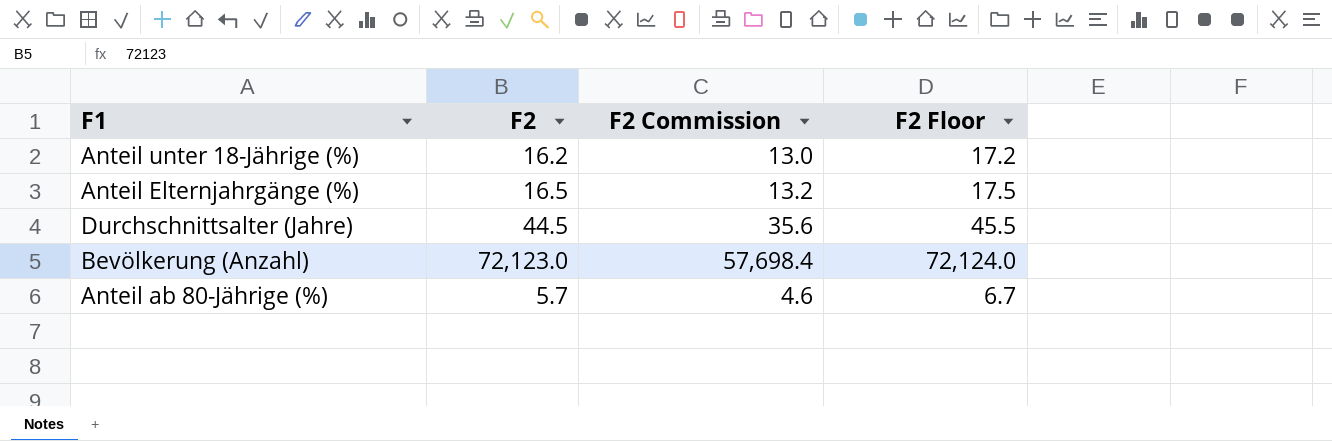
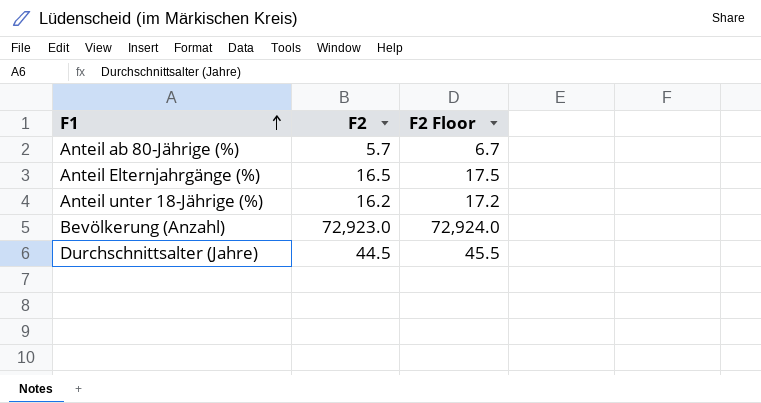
row order: none -> F1 ascending
column F2 Commission | formula: [F2] * 0.8 -> none
Bevölkerung (Anzahl) | F2: 72,123.0 -> 72,923.0
Bevölkerung (Anzahl) | F2 Floor: 72,124.0 -> 72,924.0

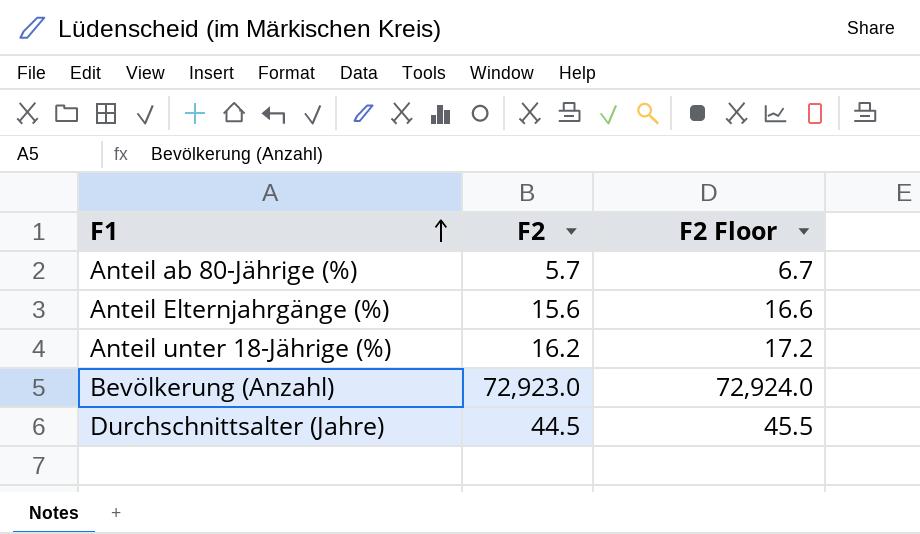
Anteil Elternjahrgänge (%) | F2: 16.5 -> 15.6
Anteil Elternjahrgänge (%) | F2 Floor: 17.5 -> 16.6

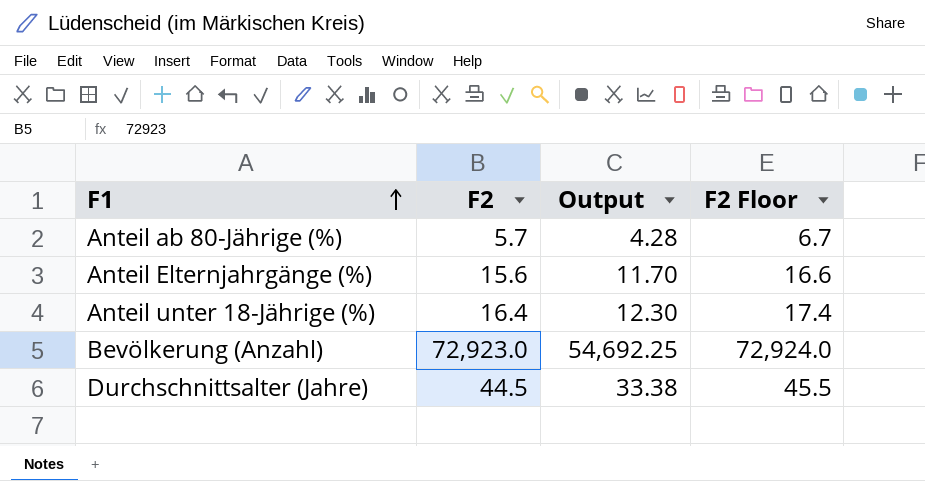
column Output | formula: none -> [F2] * 0.75
Anteil unter 18-Jährige (%) | F2: 16.2 -> 16.4
Anteil unter 18-Jährige (%) | F2 Floor: 17.2 -> 17.4

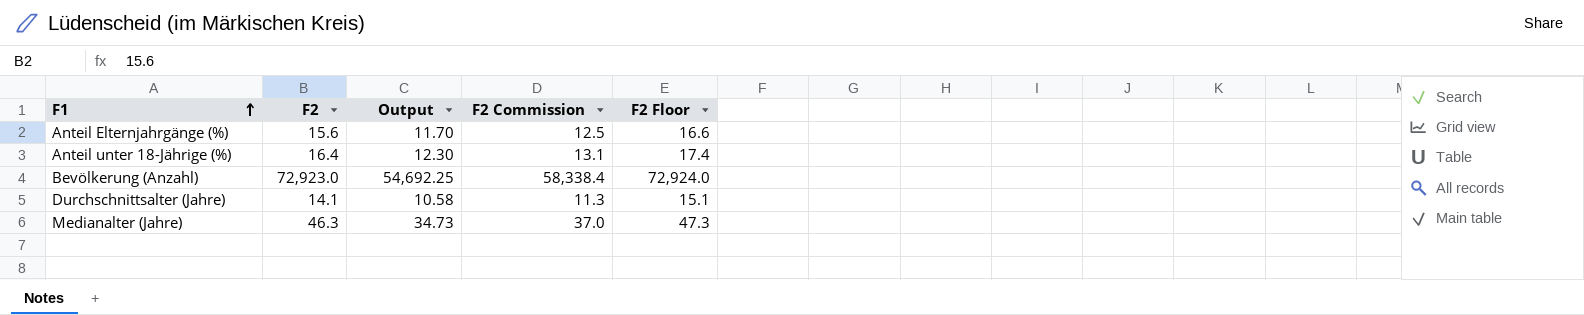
column F2 Commission | formula: none -> [F2] * 0.8
row Anteil ab 80-Jährige (%): 5.7 | 4.28 | 6.7 -> none
Durchschnittsalter (Jahre) | F2: 44.5 -> 14.1
Durchschnittsalter (Jahre) | Output: 33.38 -> 10.58
Durchschnittsalter (Jahre) | F2 Floor: 45.5 -> 15.1
row Medianalter (Jahre): none -> 46.3 | 34.73 | 37.0 | 47.3

